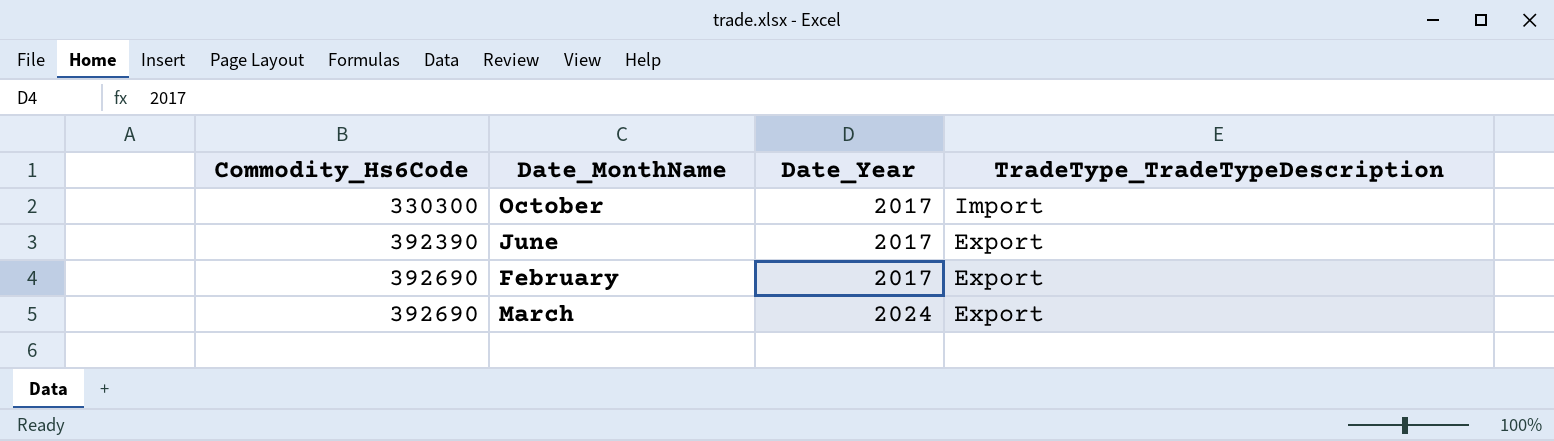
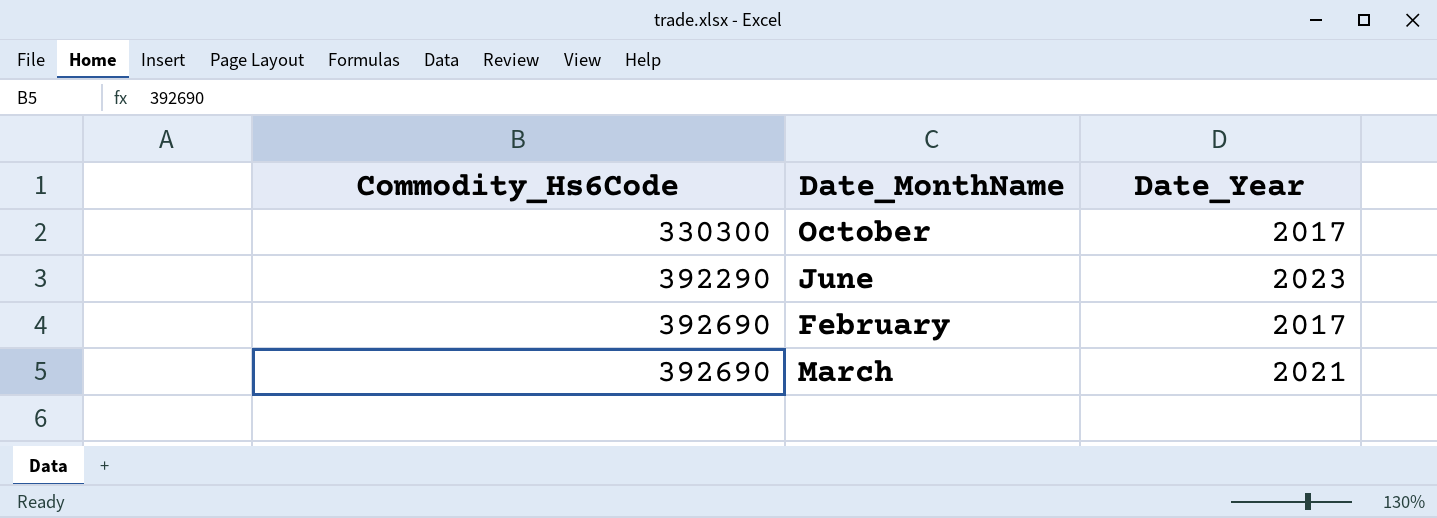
column TradeType_TradeTypeDescription | position: 4 -> none
June | Commodity_Hs6Code: 392390 -> 392290
June | Date_Year: 2017 -> 2023
March | Date_Year: 2024 -> 2021

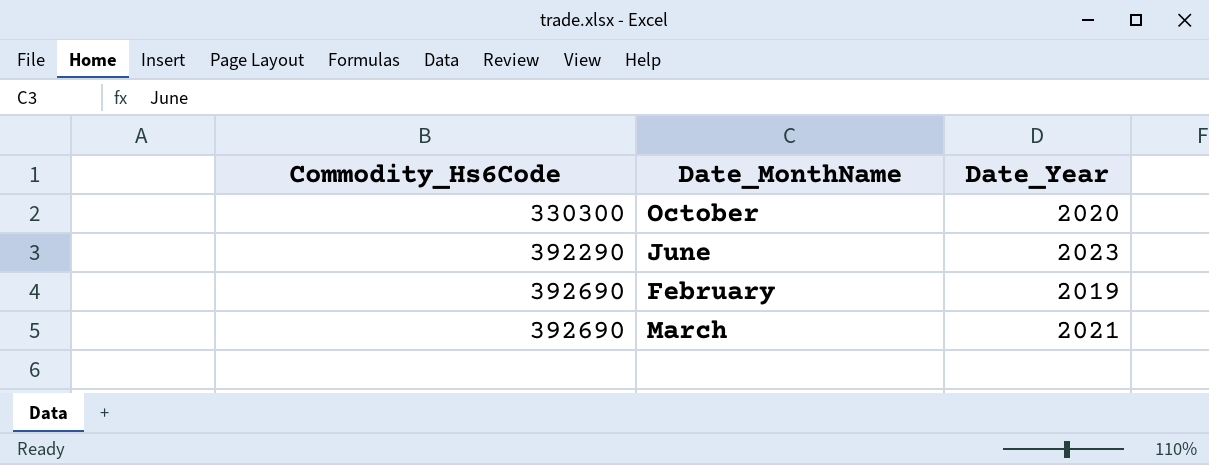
October | Date_Year: 2017 -> 2020
February | Date_Year: 2017 -> 2019

